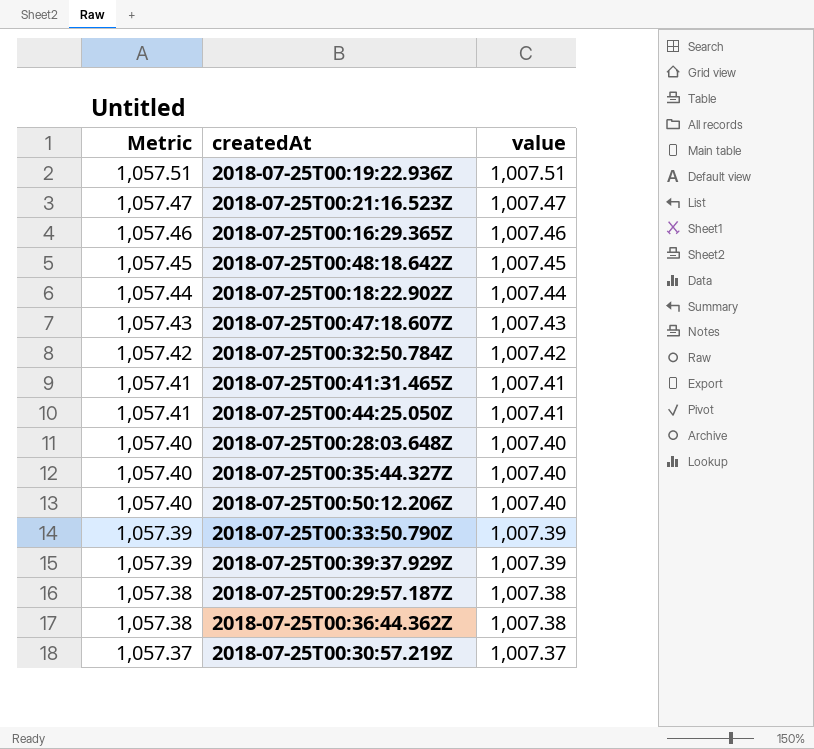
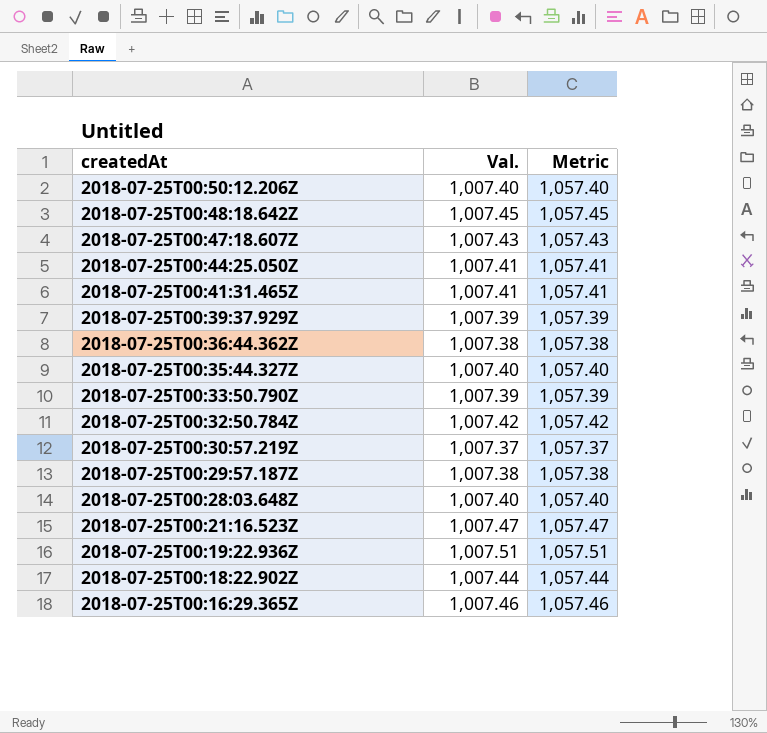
row order: Metric descending -> createdAt descending
column name: value -> Val.
column Metric | position: 1 -> 3

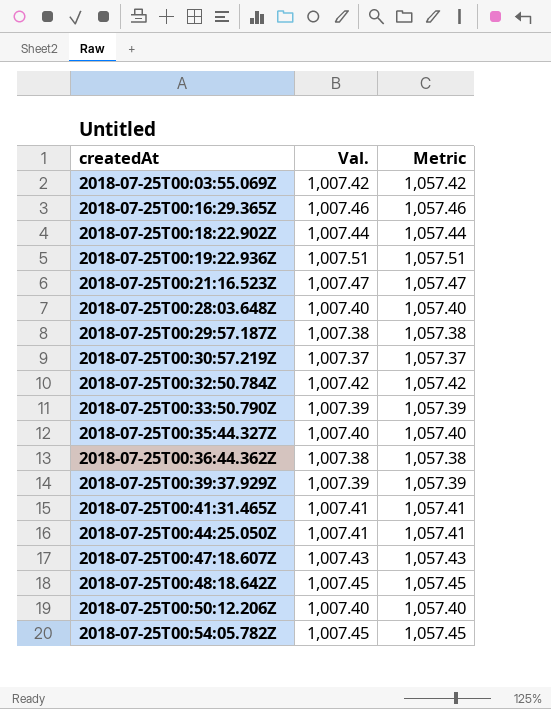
row order: createdAt descending -> createdAt ascending
row 2018-07-25T00:03:55.069Z: none -> 1,007.42 | 1,057.42
row 2018-07-25T00:54:05.782Z: none -> 1,007.45 | 1,057.45

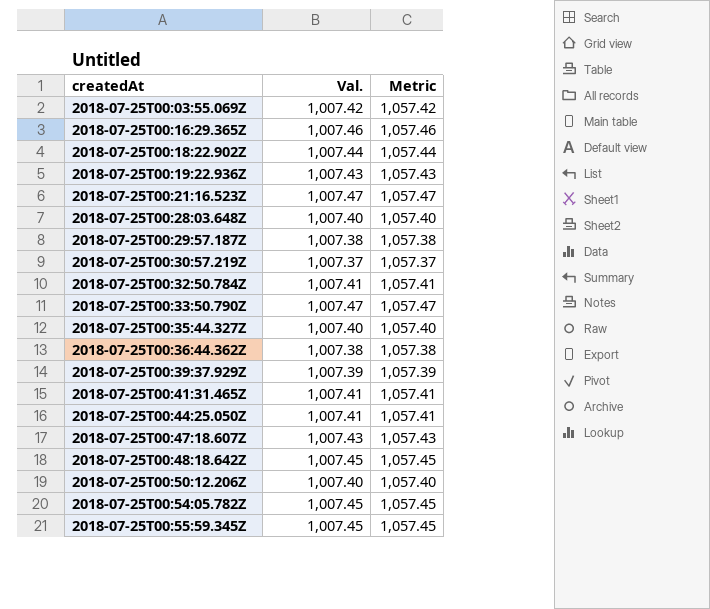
2018-07-25T00:19:22.936Z | Val.: 1,007.51 -> 1,007.43
2018-07-25T00:19:22.936Z | Metric: 1,057.51 -> 1,057.43
2018-07-25T00:32:50.784Z | Val.: 1,007.42 -> 1,007.41
2018-07-25T00:32:50.784Z | Metric: 1,057.42 -> 1,057.41
2018-07-25T00:33:50.790Z | Val.: 1,007.39 -> 1,007.47
2018-07-25T00:33:50.790Z | Metric: 1,057.39 -> 1,057.47
row 2018-07-25T00:55:59.345Z: none -> 1,007.45 | 1,057.45

